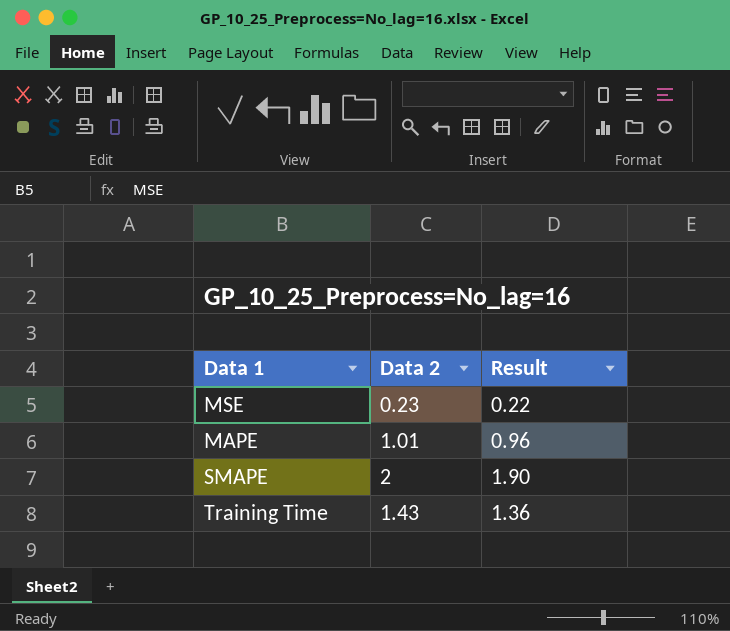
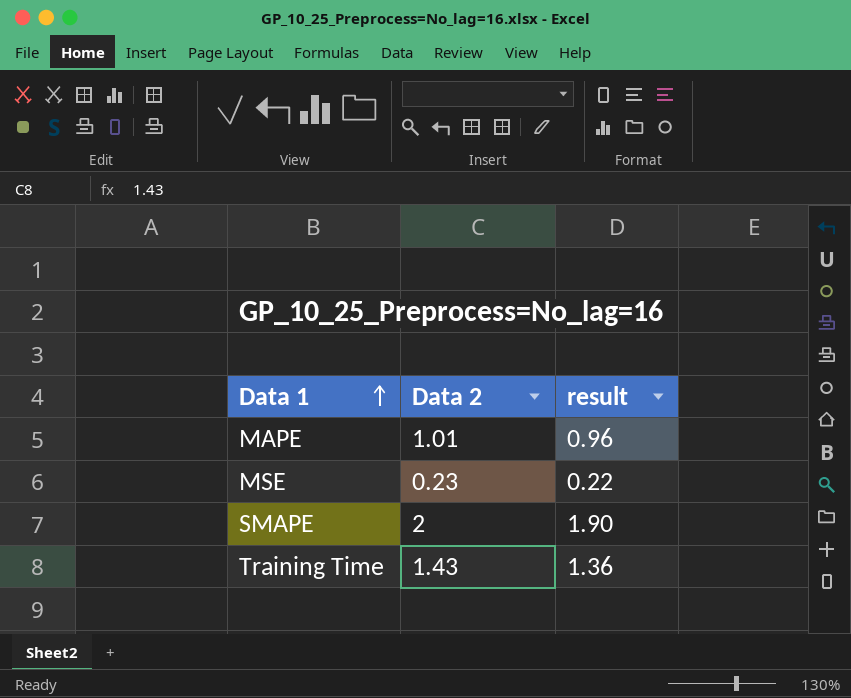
row order: none -> Data 1 ascending
column name: Result -> result

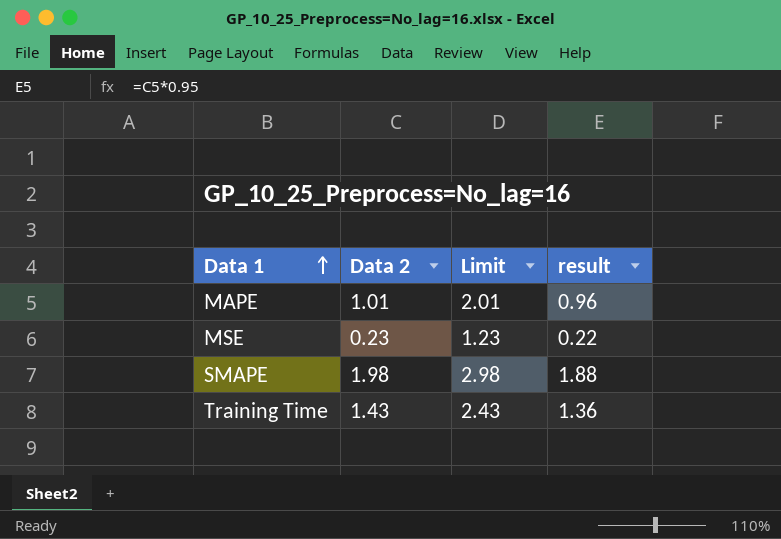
column Limit | formula: none -> [Data 2] + 1
SMAPE | Data 2: 2 -> 1.98
SMAPE | result: 1.90 -> 1.88

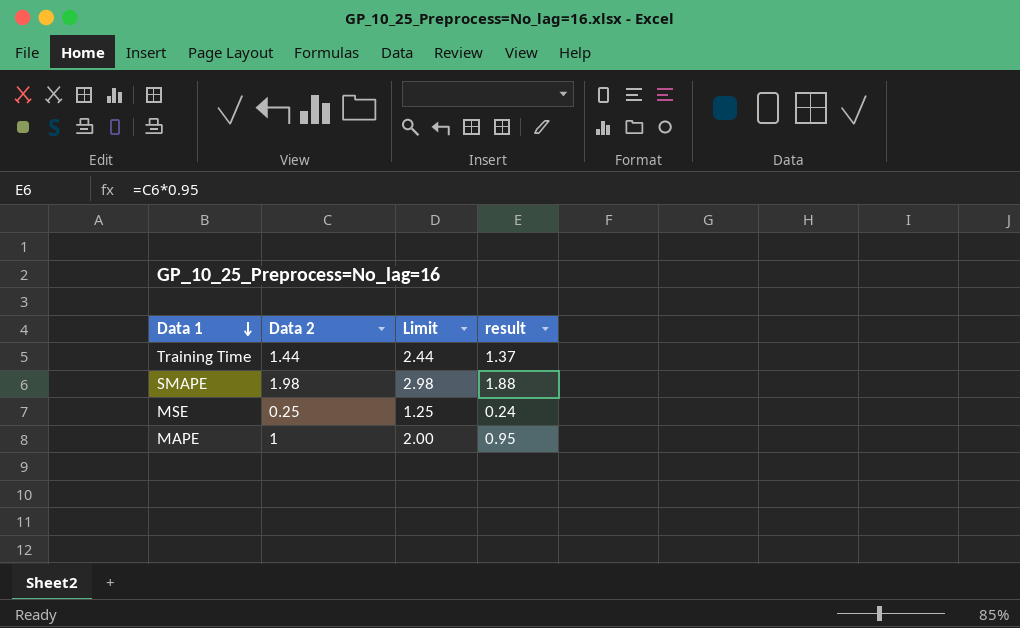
row order: Data 1 ascending -> Data 1 descending
Training Time | Data 2: 1.43 -> 1.44
Training Time | Limit: 2.43 -> 2.44
Training Time | result: 1.36 -> 1.37
MSE | Data 2: 0.23 -> 0.25
MSE | Limit: 1.23 -> 1.25
MSE | result: 0.22 -> 0.24
MAPE | Data 2: 1.01 -> 1
MAPE | Limit: 2.01 -> 2.00
MAPE | result: 0.96 -> 0.95

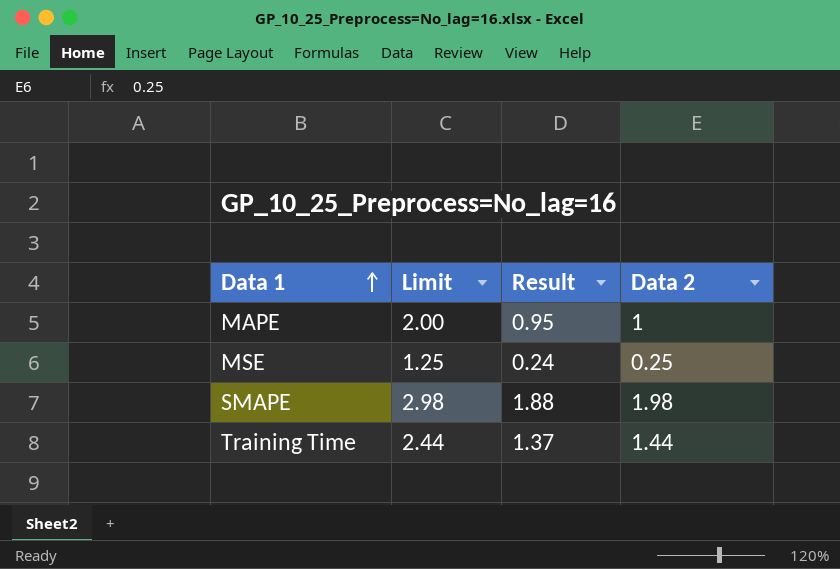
row order: Data 1 descending -> Data 1 ascending
column name: result -> Result
column Data 2 | position: 2 -> 4

